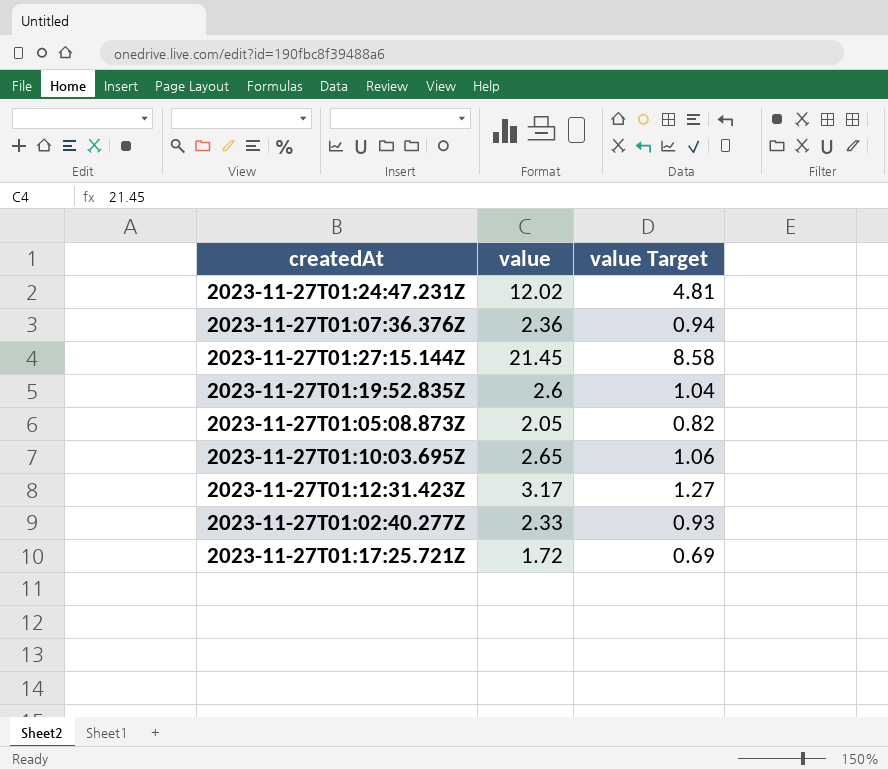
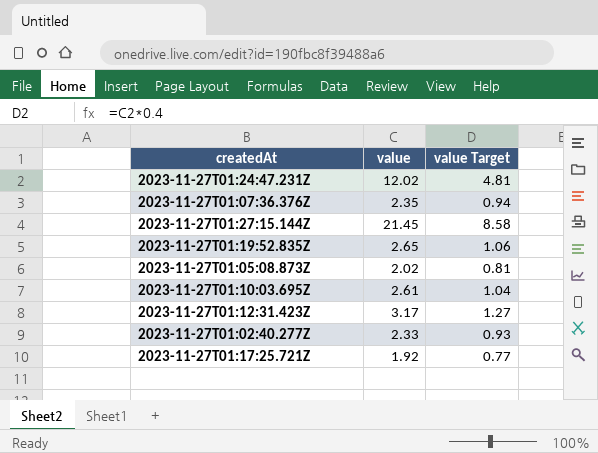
2023-11-27T01:07:36.376Z | value: 2.36 -> 2.35
2023-11-27T01:19:52.835Z | value: 2.6 -> 2.65
2023-11-27T01:19:52.835Z | value Target: 1.04 -> 1.06
2023-11-27T01:05:08.873Z | value: 2.05 -> 2.02
2023-11-27T01:05:08.873Z | value Target: 0.82 -> 0.81
2023-11-27T01:10:03.695Z | value: 2.65 -> 2.61
2023-11-27T01:10:03.695Z | value Target: 1.06 -> 1.04
2023-11-27T01:17:25.721Z | value: 1.72 -> 1.92
2023-11-27T01:17:25.721Z | value Target: 0.69 -> 0.77

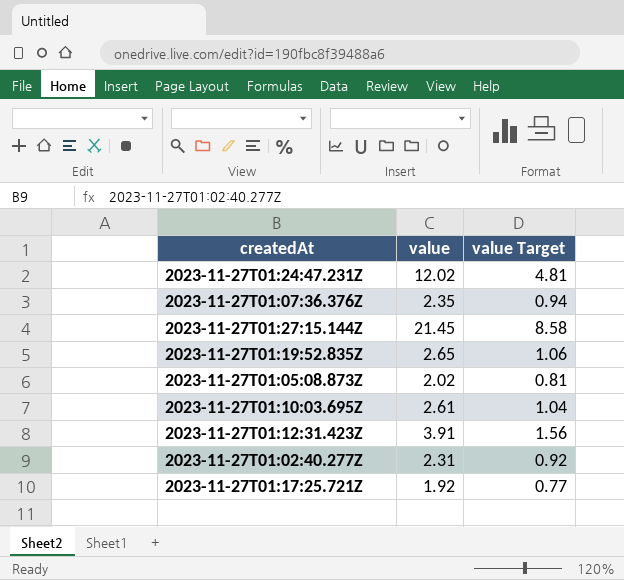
2023-11-27T01:12:31.423Z | value: 3.17 -> 3.91
2023-11-27T01:12:31.423Z | value Target: 1.27 -> 1.56
2023-11-27T01:02:40.277Z | value: 2.33 -> 2.31
2023-11-27T01:02:40.277Z | value Target: 0.93 -> 0.92

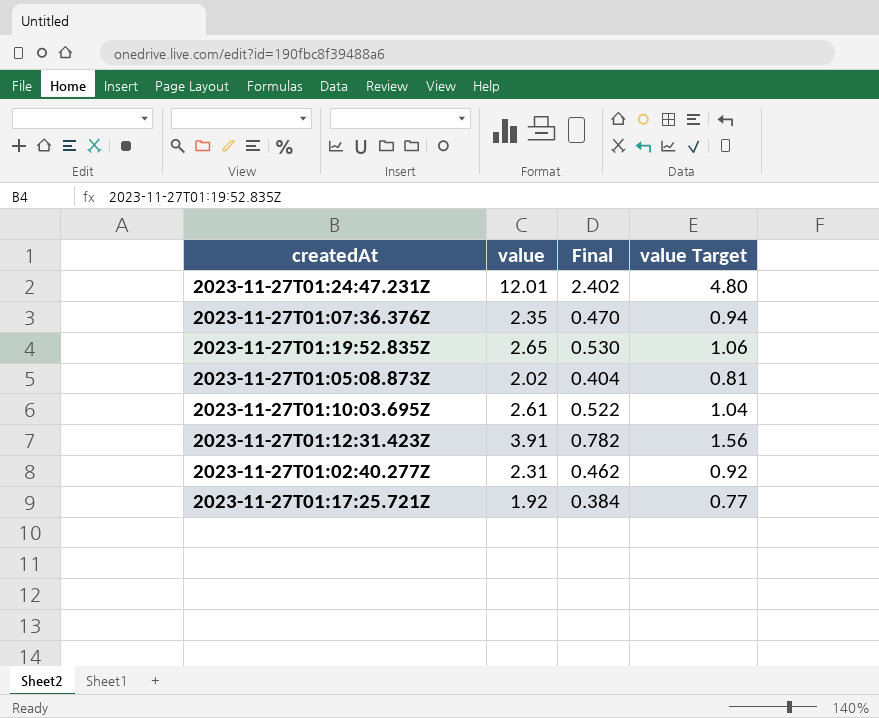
column Final | formula: none -> [value] * 0.2
row 2023-11-27T01:27:15.144Z: 21.45 | 8.58 -> none
2023-11-27T01:24:47.231Z | value: 12.02 -> 12.01
2023-11-27T01:24:47.231Z | value Target: 4.81 -> 4.80

